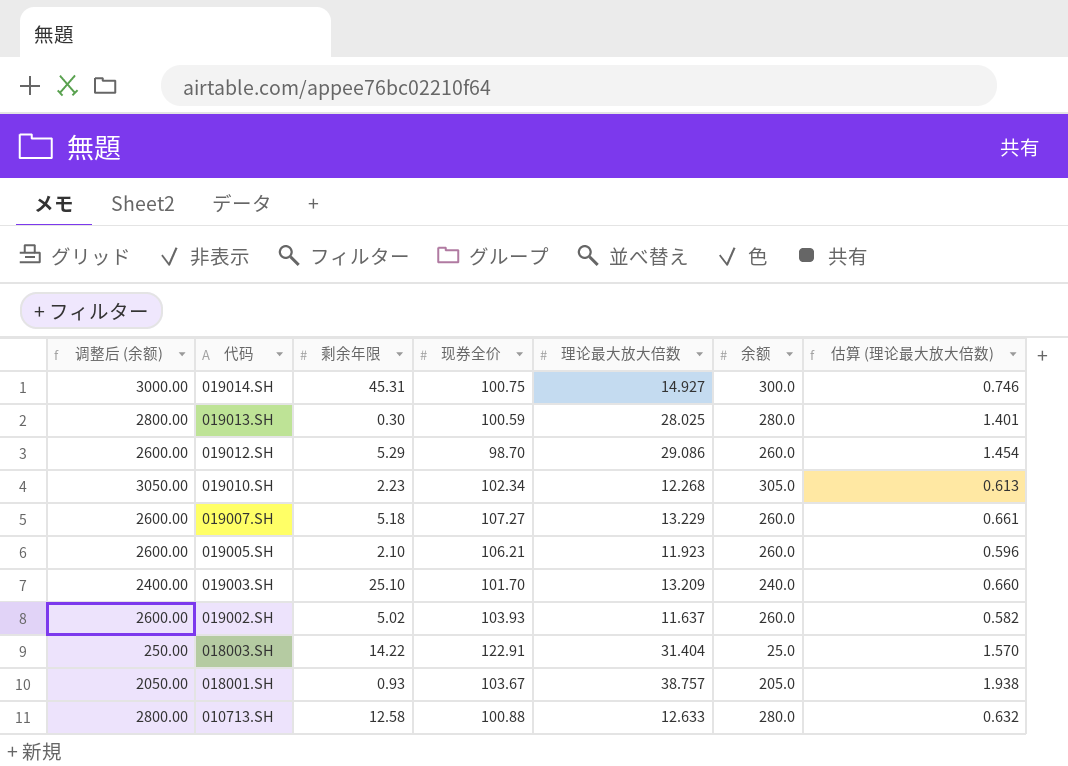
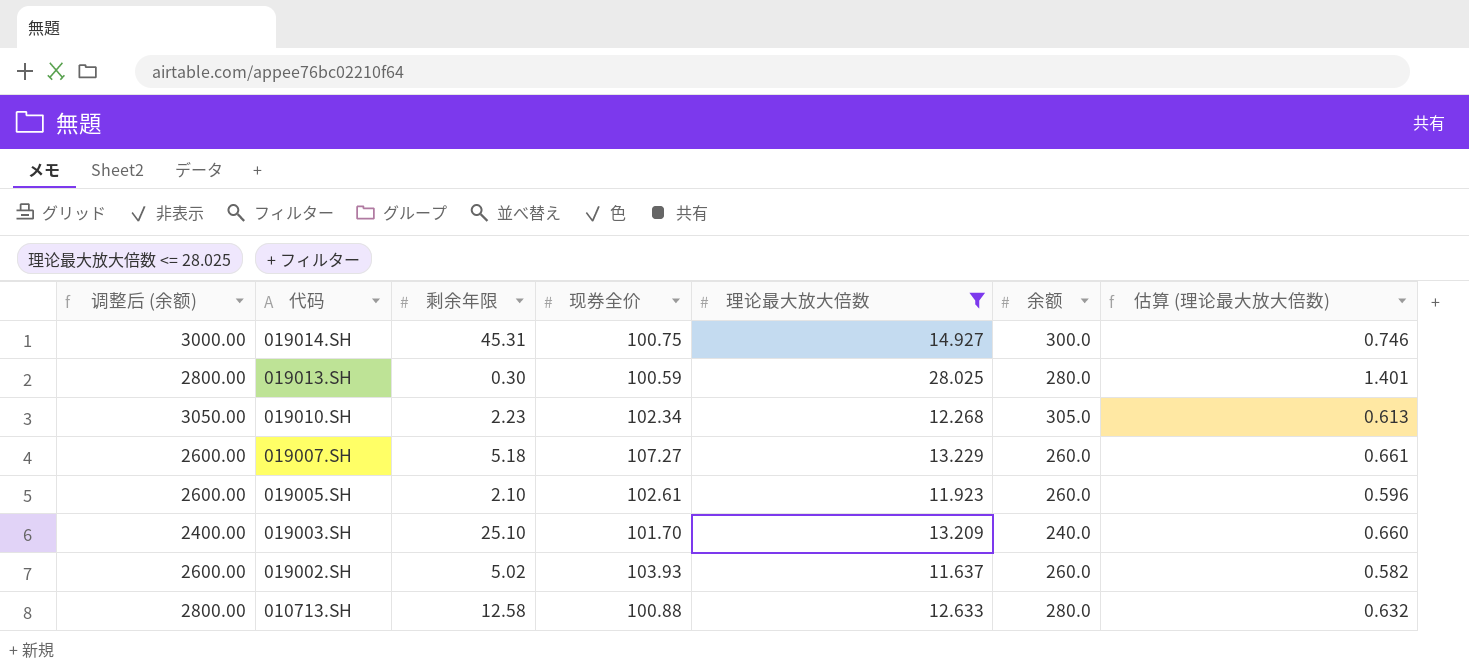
filter: none -> 理论最大放大倍数 <= 28.025
019005.SH | 现券全价: 106.21 -> 102.61

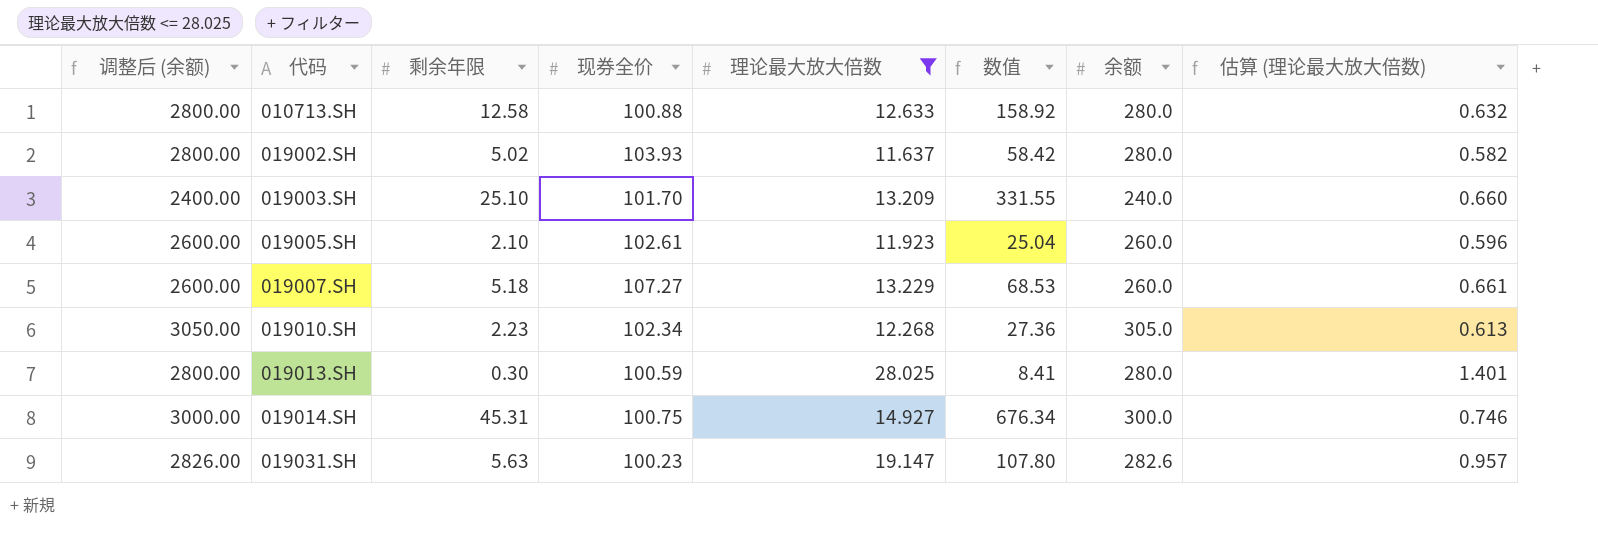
row order: 代码 descending -> 代码 ascending
column 数值 | formula: none -> [剩余年限] * [理论最大放大倍数]
019002.SH | 调整后 (余额): 2600.00 -> 2800.00
019002.SH | 余额: 260.0 -> 280.0
row 019031.SH: none -> 2826.00 | 5.63 | 100.23 | 19.147 | 107.80 | 282.6 | 0.957

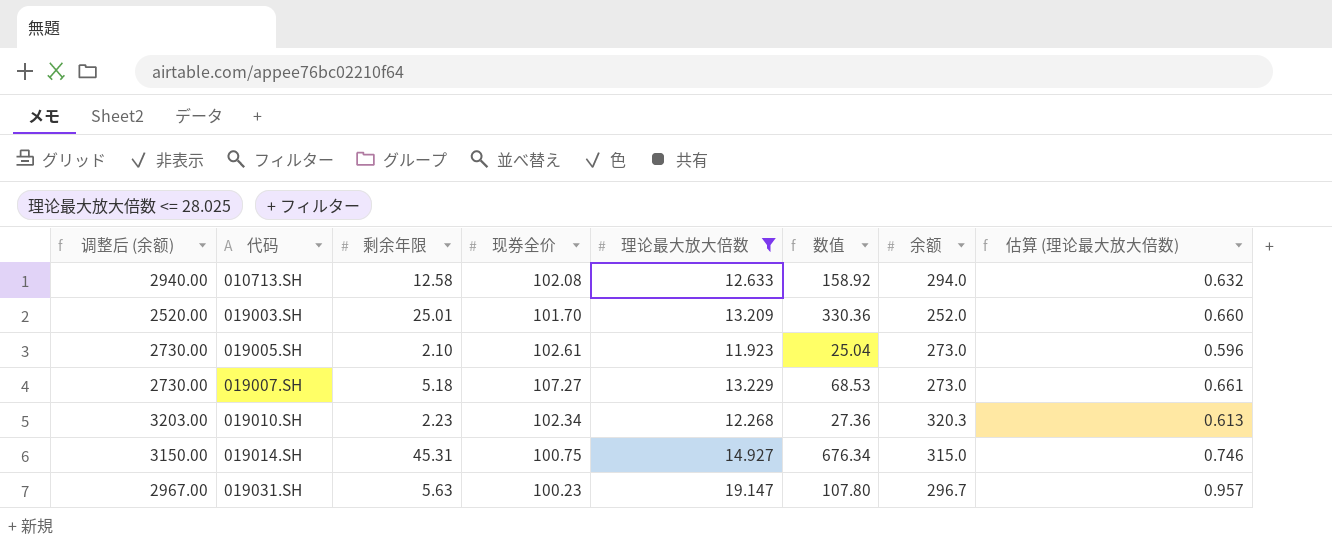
row 019002.SH: 2800.00 | 5.02 | 103.93 | 11.637 | 58.42 | 280.0 | 0.582 -> none
row 019013.SH: 2800.00 | 0.30 | 100.59 | 28.025 | 8.41 | 280.0 | 1.401 -> none
010713.SH | 调整后 (余额): 2800.00 -> 2940.00
010713.SH | 现券全价: 100.88 -> 102.08
010713.SH | 余额: 280.0 -> 294.0
019003.SH | 调整后 (余额): 2400.00 -> 2520.00
019003.SH | 剩余年限: 25.10 -> 25.01
019003.SH | 数值: 331.55 -> 330.36
019003.SH | 余额: 240.0 -> 252.0
019005.SH | 调整后 (余额): 2600.00 -> 2730.00
019005.SH | 余额: 260.0 -> 273.0
019007.SH | 调整后 (余额): 2600.00 -> 2730.00
019007.SH | 余额: 260.0 -> 273.0
019010.SH | 调整后 (余额): 3050.00 -> 3203.00
019010.SH | 余额: 305.0 -> 320.3
019014.SH | 调整后 (余额): 3000.00 -> 3150.00
019014.SH | 余额: 300.0 -> 315.0
019031.SH | 调整后 (余额): 2826.00 -> 2967.00
019031.SH | 余额: 282.6 -> 296.7

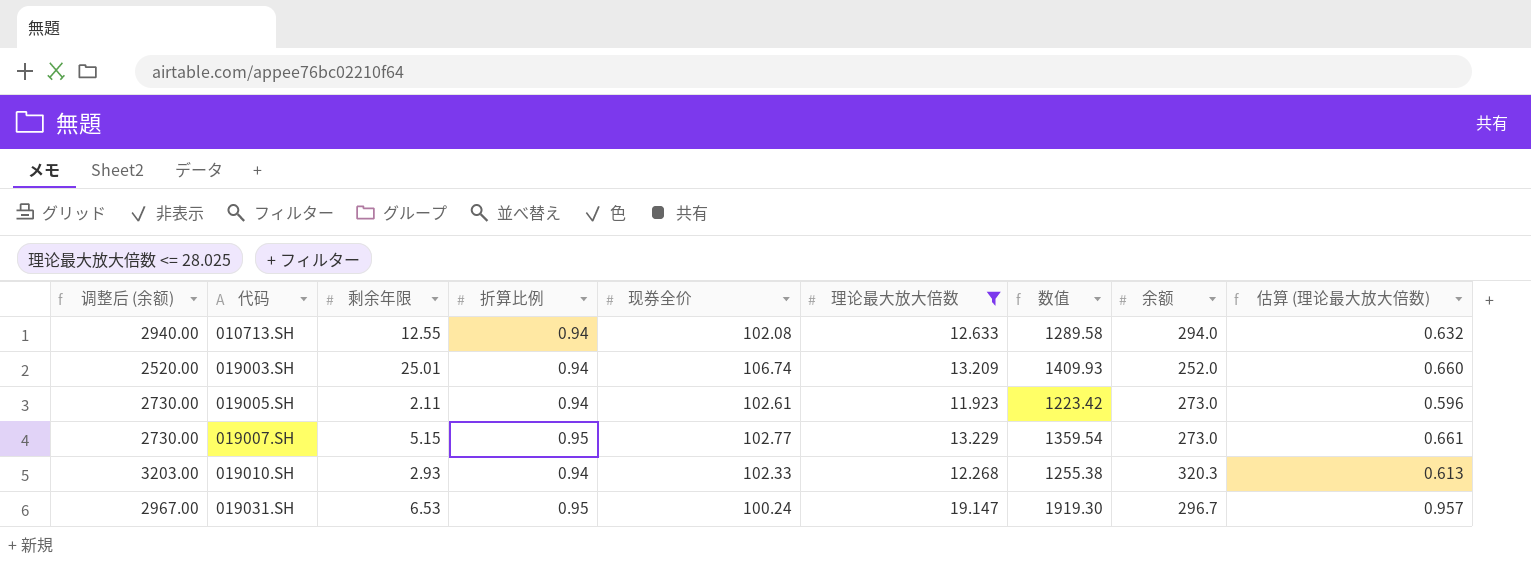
column 折算比例 | position: none -> 4
column 数值 | formula: [剩余年限] * [理论最大放大倍数] -> [现券全价] * [理论最大放大倍数]
row 019014.SH: 3150.00 | 45.31 | 100.75 | 14.927 | 676.34 | 315.0 | 0.746 -> none
010713.SH | 剩余年限: 12.58 -> 12.55
019003.SH | 现券全价: 101.70 -> 106.74
019005.SH | 剩余年限: 2.10 -> 2.11
019007.SH | 剩余年限: 5.18 -> 5.15
019007.SH | 现券全价: 107.27 -> 102.77
019010.SH | 剩余年限: 2.23 -> 2.93
019010.SH | 现券全价: 102.34 -> 102.33
019031.SH | 剩余年限: 5.63 -> 6.53
019031.SH | 现券全价: 100.23 -> 100.24

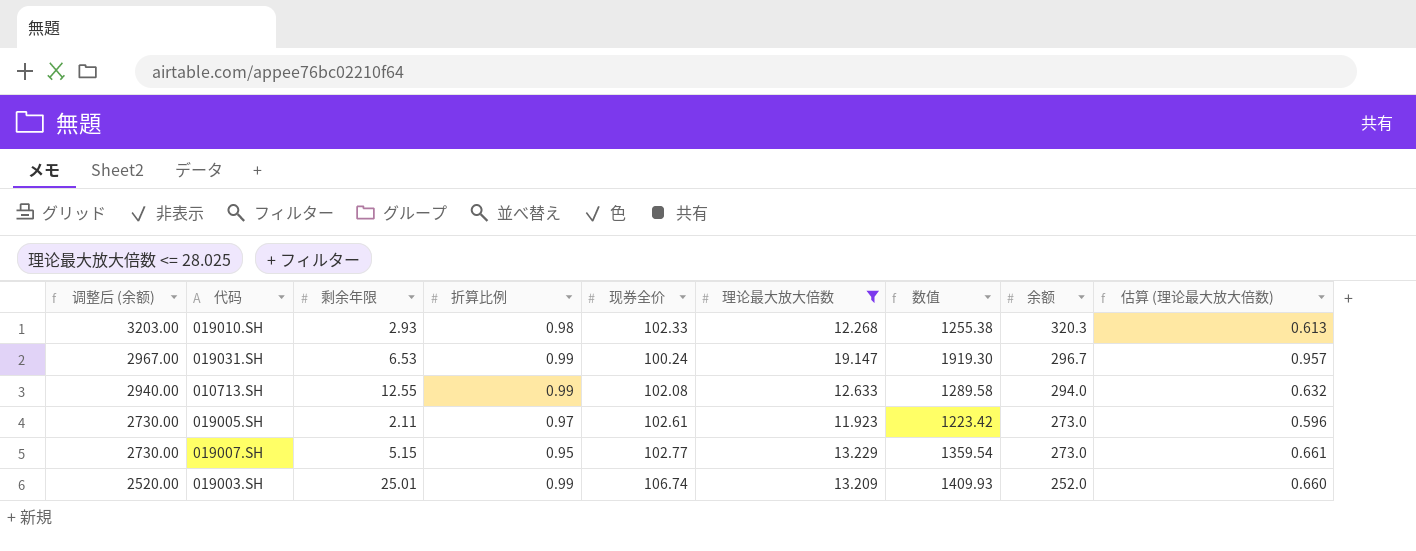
row order: 代码 ascending -> 调整后 (余额) descending
019010.SH | 折算比例: 0.94 -> 0.98
019031.SH | 折算比例: 0.95 -> 0.99
010713.SH | 折算比例: 0.94 -> 0.99
019005.SH | 折算比例: 0.94 -> 0.97
019003.SH | 折算比例: 0.94 -> 0.99

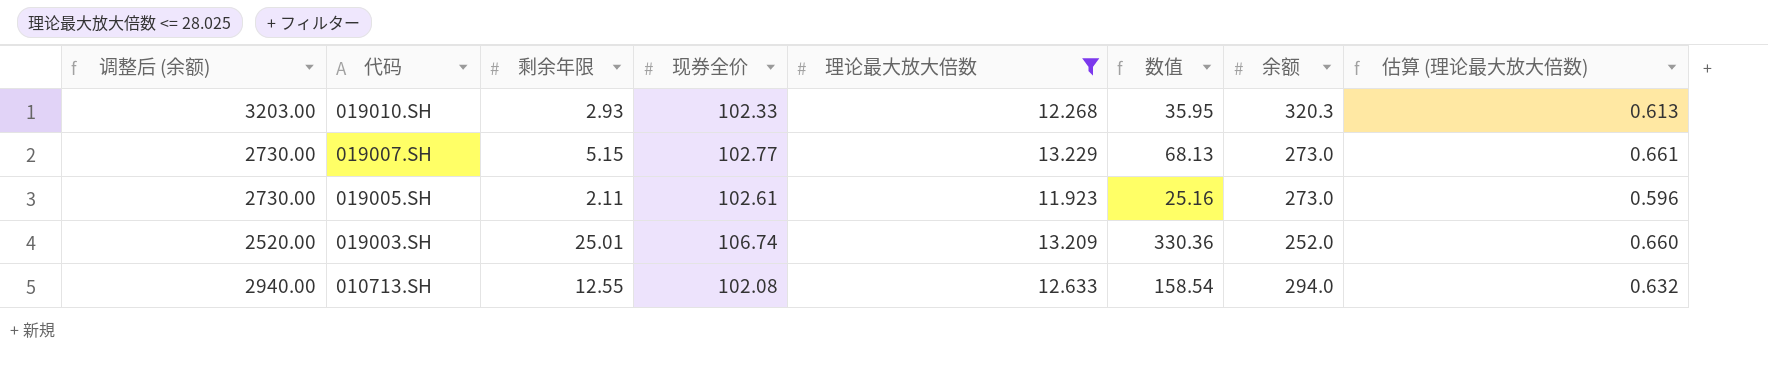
row order: 调整后 (余额) descending -> 代码 descending
column 折算比例 | position: 4 -> none
column 数值 | formula: [现券全价] * [理论最大放大倍数] -> [剩余年限] * [理论最大放大倍数]
row 019031.SH: 2967.00 | 6.53 | 0.99 | 100.24 | 19.147 | 1919.30 | 296.7 | 0.957 -> none

